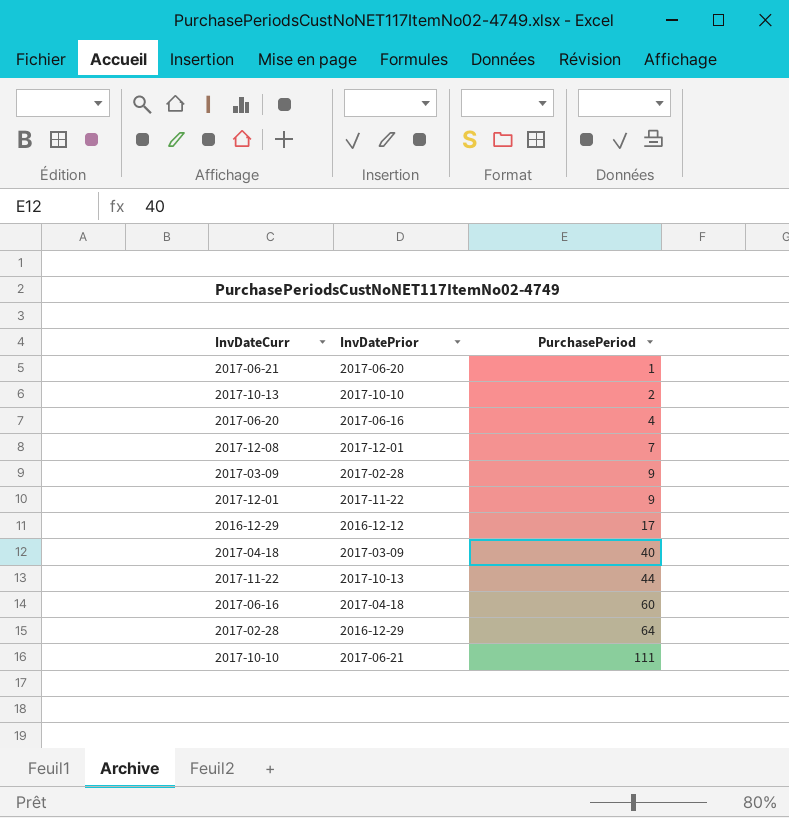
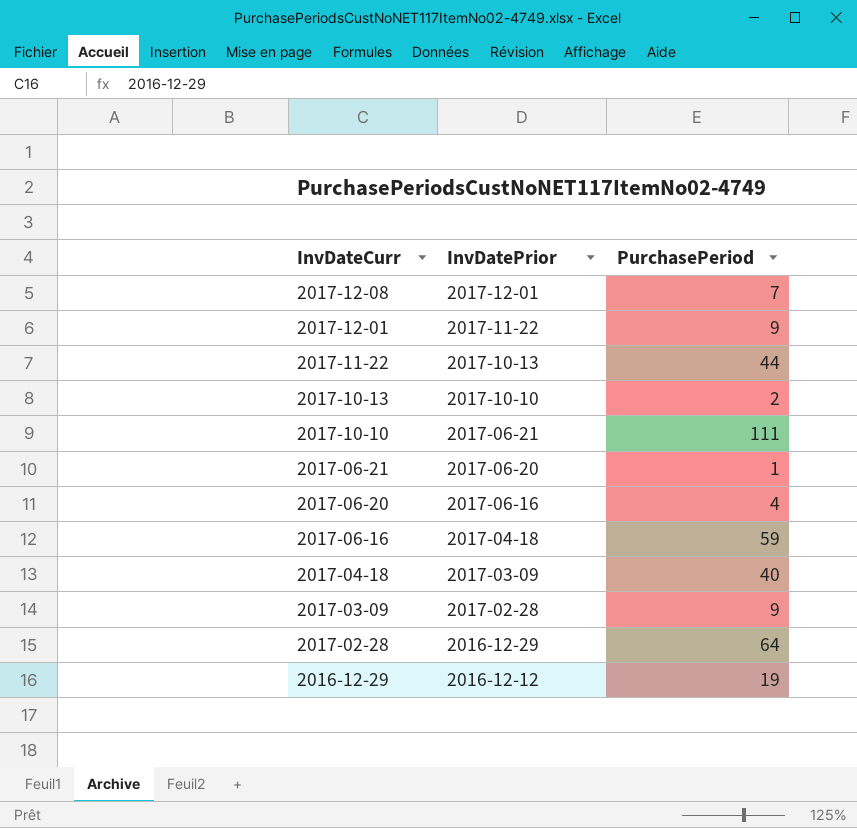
row order: PurchasePeriod ascending -> InvDateCurr descending
2017-06-16 | PurchasePeriod: 60 -> 59
2016-12-29 | PurchasePeriod: 17 -> 19

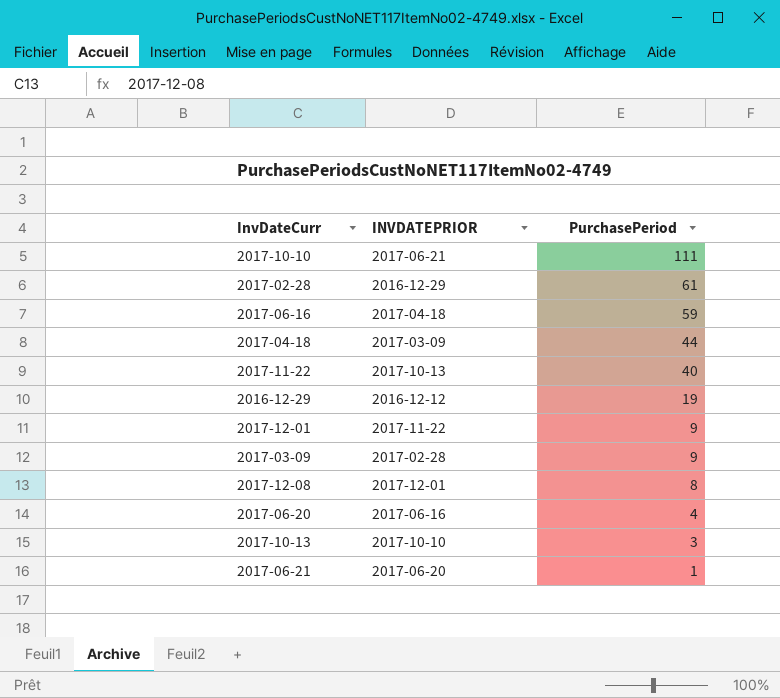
row order: InvDateCurr descending -> PurchasePeriod descending
column name: InvDatePrior -> INVDATEPRIOR
2017-02-28 | PurchasePeriod: 64 -> 61
2017-04-18 | PurchasePeriod: 40 -> 44
2017-11-22 | PurchasePeriod: 44 -> 40
2017-12-08 | PurchasePeriod: 7 -> 8
2017-10-13 | PurchasePeriod: 2 -> 3

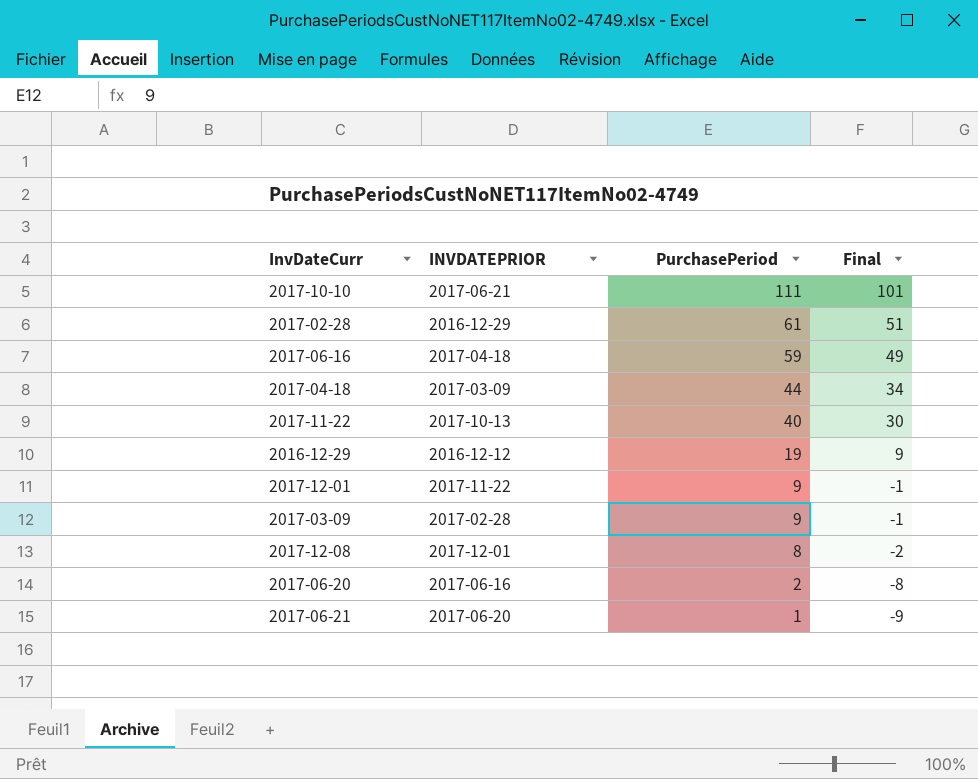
column Final | formula: none -> [PurchasePeriod] - 10
row 2017-10-13: 2017-10-10 | 3 -> none
2017-06-20 | PurchasePeriod: 4 -> 2

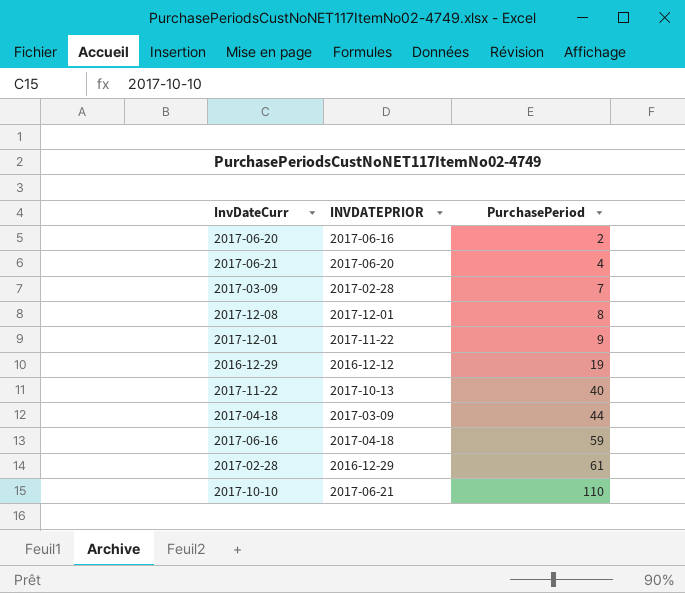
row order: PurchasePeriod descending -> PurchasePeriod ascending
column Final | formula: [PurchasePeriod] - 10 -> none
2017-06-21 | PurchasePeriod: 1 -> 4
2017-03-09 | PurchasePeriod: 9 -> 7
2017-10-10 | PurchasePeriod: 111 -> 110

